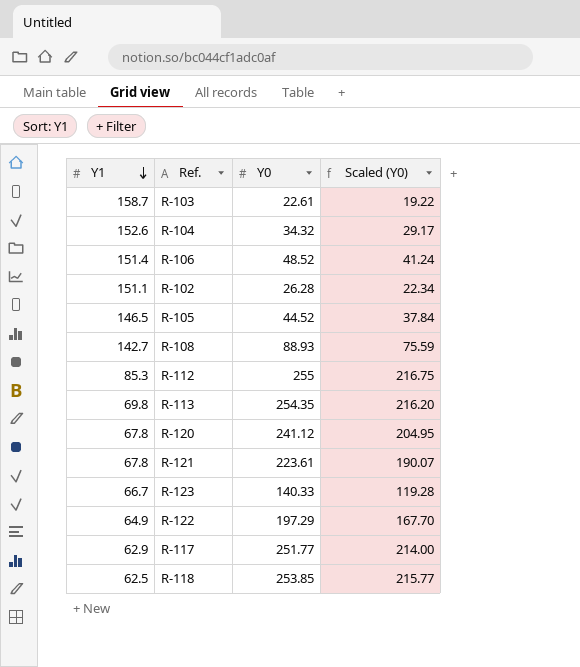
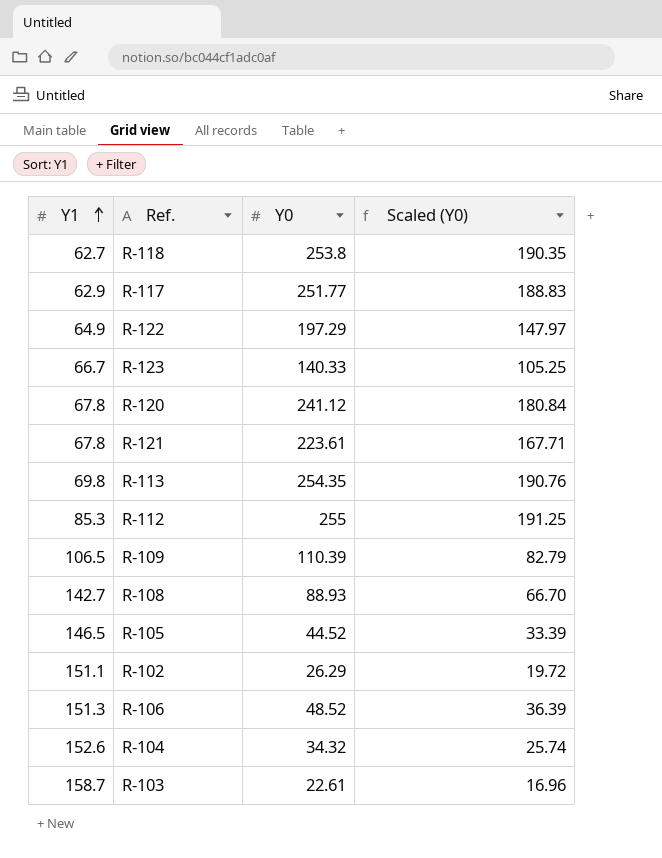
row order: Y1 descending -> Y1 ascending
column Scaled (Y0) | formula: [Y0] * 0.85 -> [Y0] * 0.75
R-118 | Y1: 62.5 -> 62.7
R-118 | Y0: 253.85 -> 253.8
row R-109: none -> 106.5 | 110.39 | 82.79
R-102 | Y0: 26.28 -> 26.29
R-106 | Y1: 151.4 -> 151.3

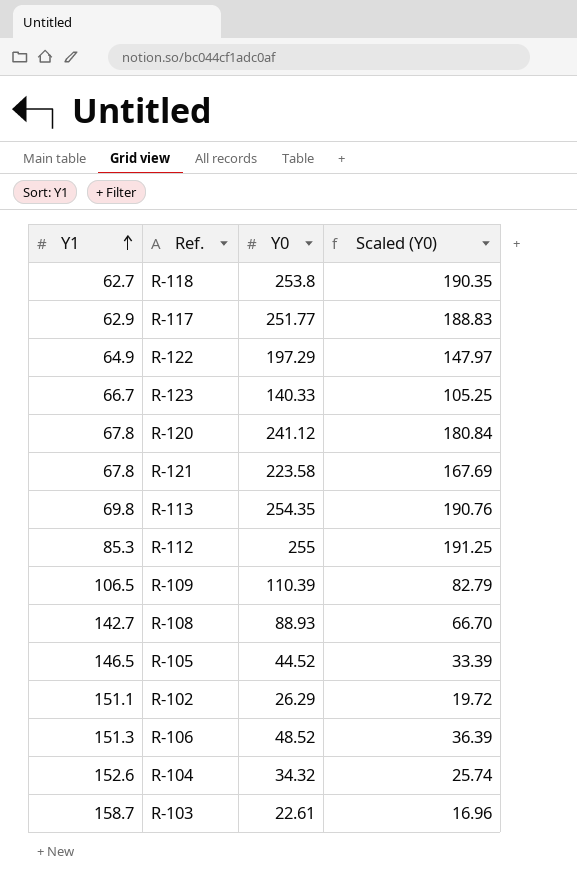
R-121 | Y0: 223.61 -> 223.58
R-121 | Scaled (Y0): 167.71 -> 167.69

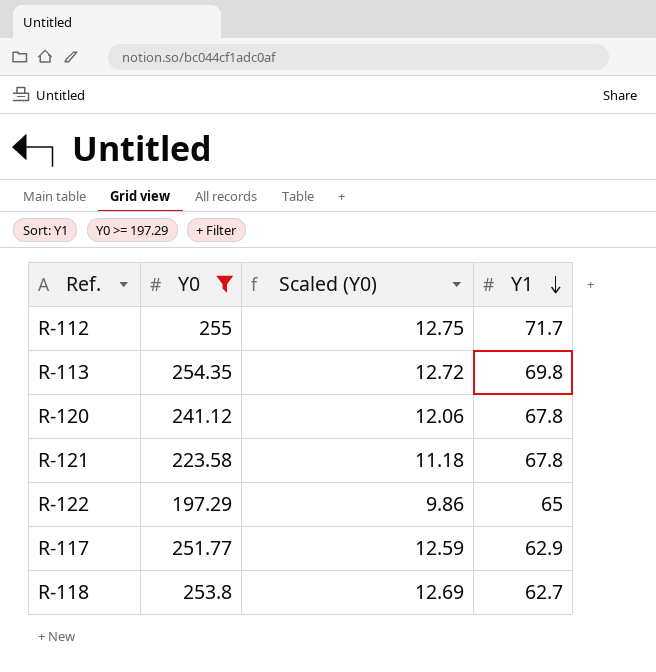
filter: none -> Y0 >= 197.29
row order: Y1 ascending -> Y1 descending
column Scaled (Y0) | formula: [Y0] * 0.75 -> [Y0] * 0.05
column Y1 | position: 1 -> 4
R-112 | Y1: 85.3 -> 71.7
R-122 | Y1: 64.9 -> 65

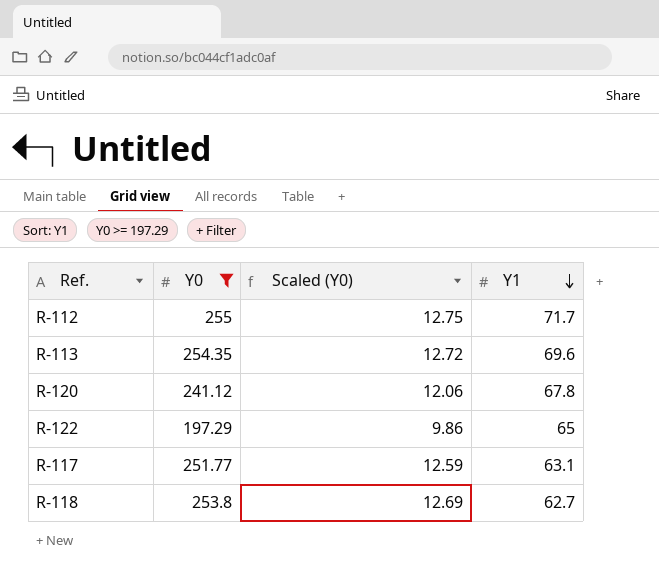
row R-121: 223.58 | 11.18 | 67.8 -> none
R-113 | Y1: 69.8 -> 69.6
R-117 | Y1: 62.9 -> 63.1

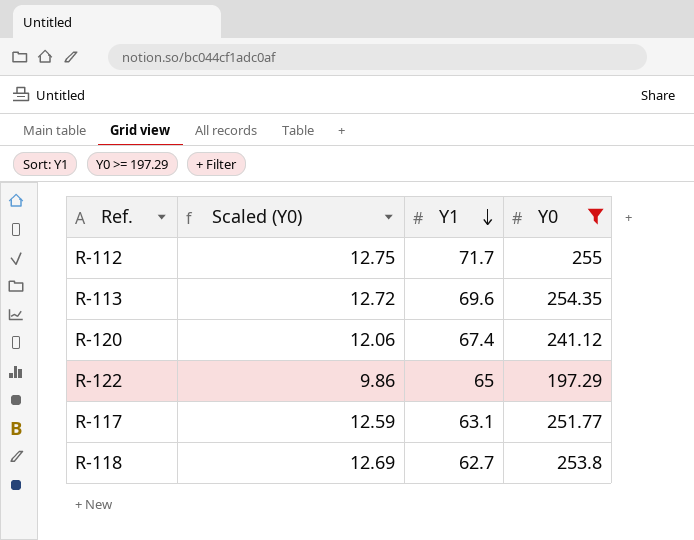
column Y0 | position: 2 -> 4
R-120 | Y1: 67.8 -> 67.4

